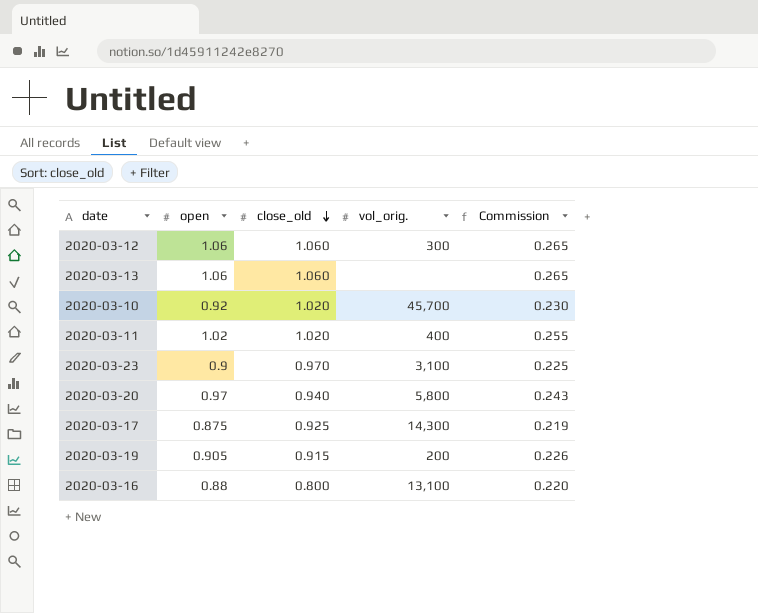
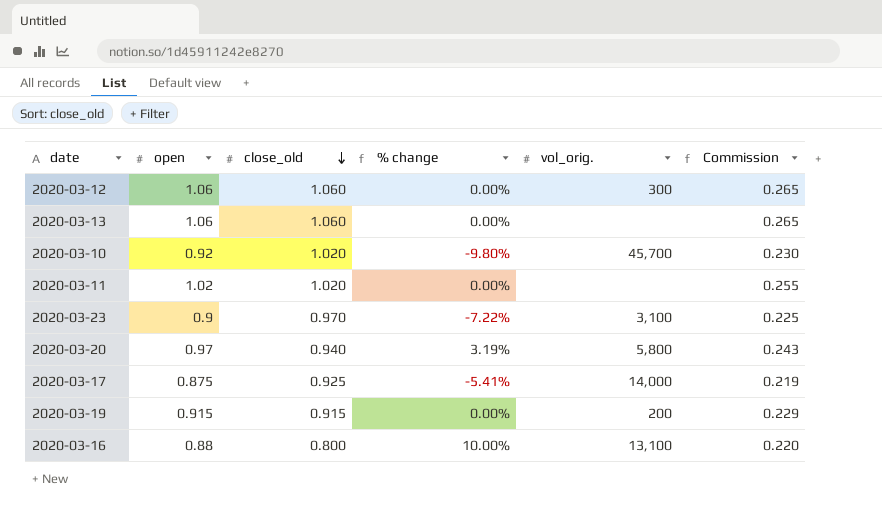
column % change | formula: none -> ([open] - [close_old]) / [close_old]
2020-03-11 | vol_orig.: 400 -> none
2020-03-17 | vol_orig.: 14,300 -> 14,000
2020-03-19 | open: 0.905 -> 0.915
2020-03-19 | Commission: 0.226 -> 0.229

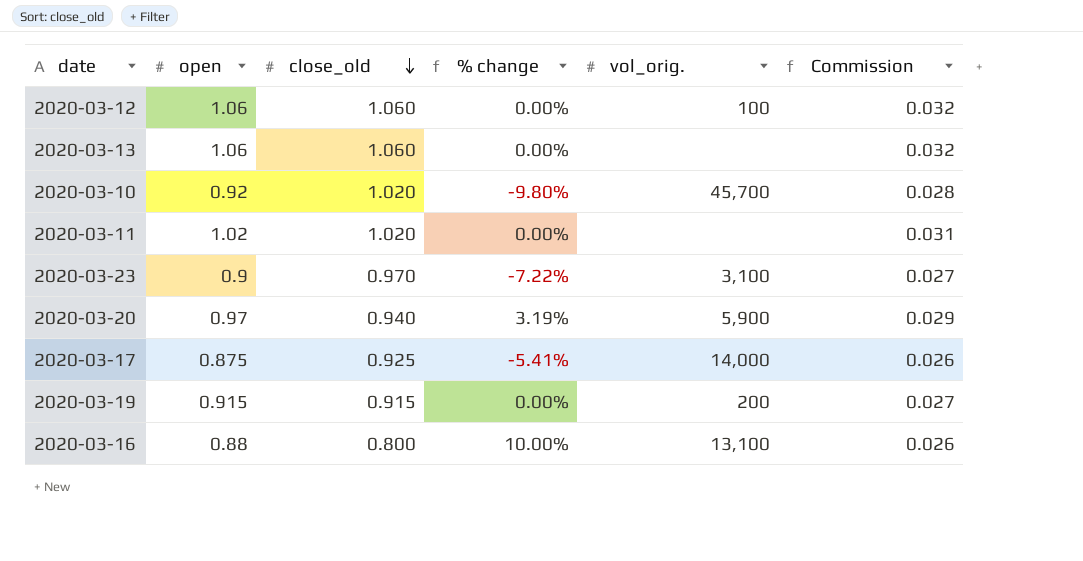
column Commission | formula: [open] * 0.25 -> [open] * 0.03
2020-03-12 | vol_orig.: 300 -> 100
2020-03-20 | vol_orig.: 5,800 -> 5,900

